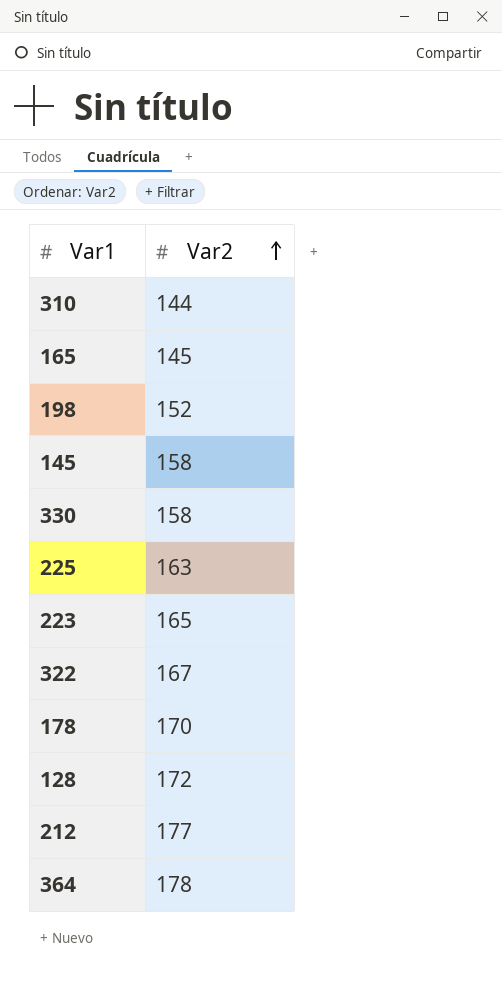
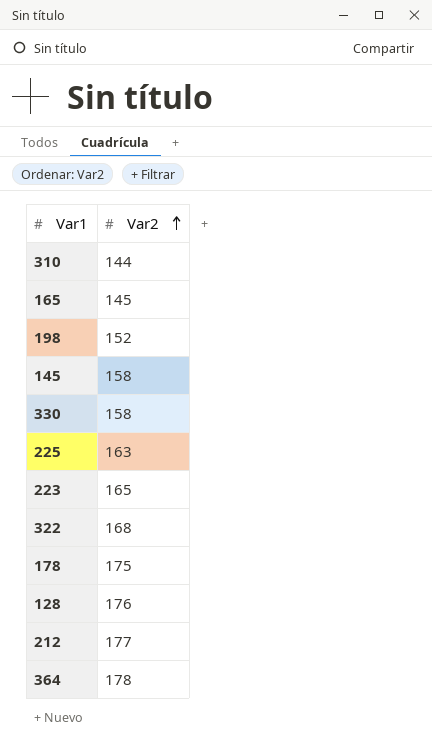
322 | Var2: 167 -> 168
178 | Var2: 170 -> 175
128 | Var2: 172 -> 176

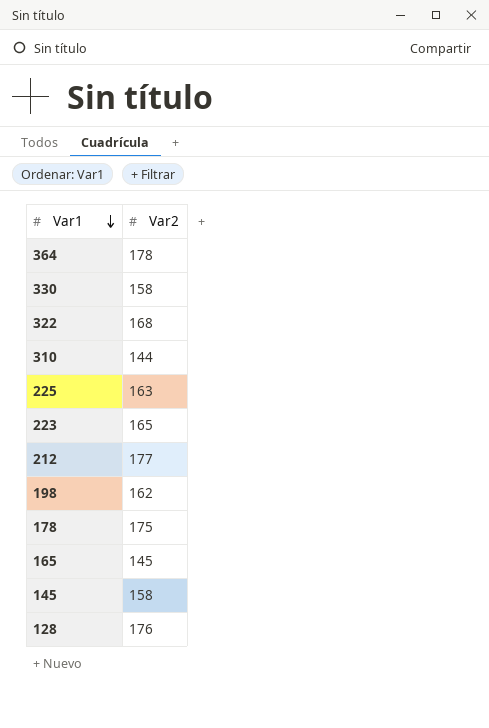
row order: Var2 ascending -> Var1 descending
198 | Var2: 152 -> 162

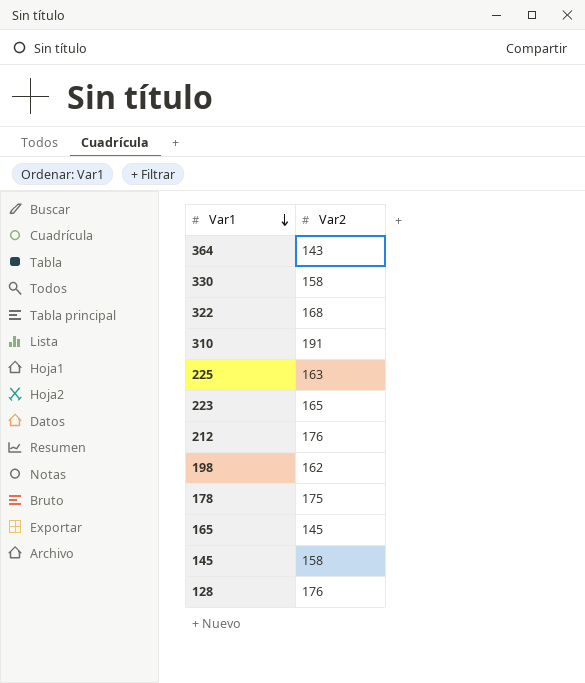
364 | Var2: 178 -> 143
310 | Var2: 144 -> 191
212 | Var2: 177 -> 176

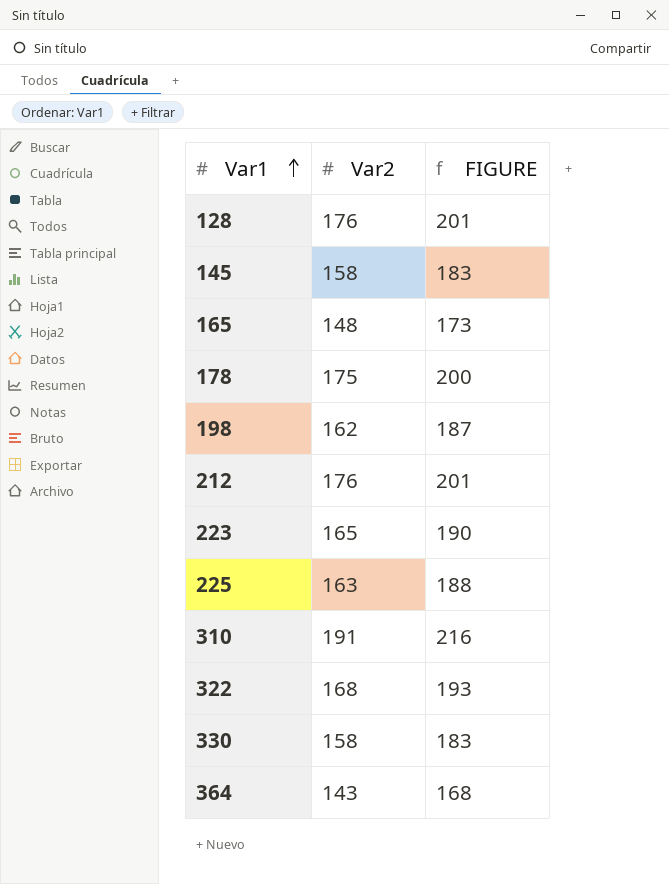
row order: Var1 descending -> Var1 ascending
column FIGURE | formula: none -> [Var2] + 25
165 | Var2: 145 -> 148

